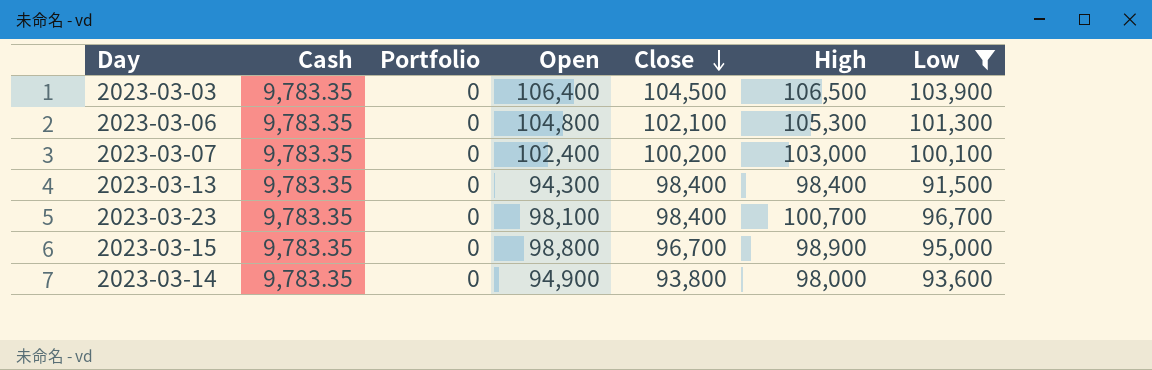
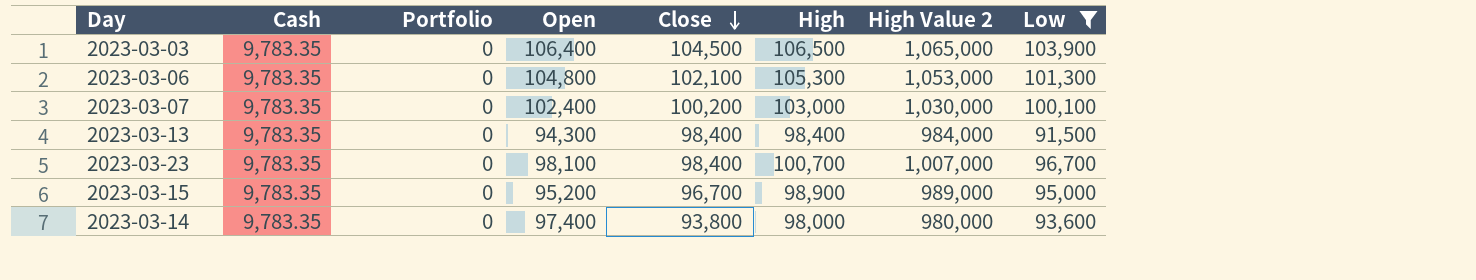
column High Value 2 | formula: none -> [High] * 10
2023-03-15 | Open: 98,800 -> 95,200
2023-03-14 | Open: 94,900 -> 97,400

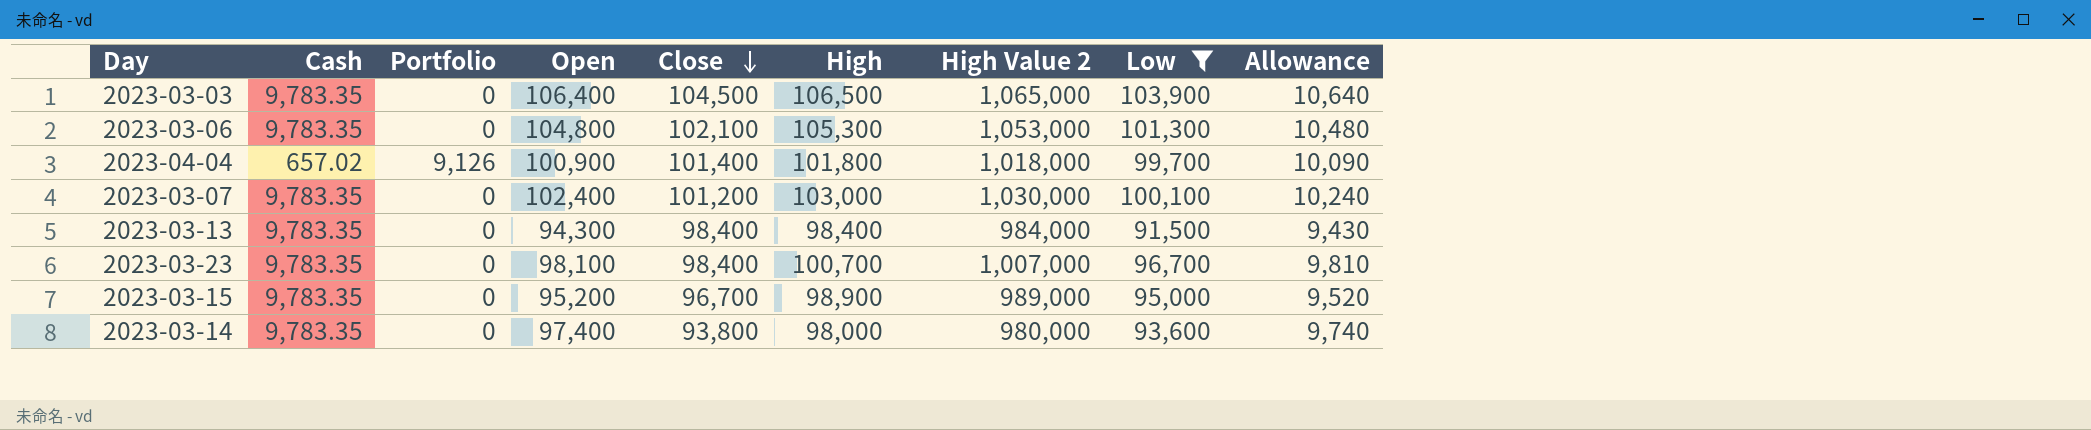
column Allowance | formula: none -> [Open] * 0.1
row 2023-04-04: none -> 657.02 | 9,126 | 100,900 | 101,400 | 101,800 | 1,018,000 | 99,700 | 10,090
2023-03-07 | Close: 100,200 -> 101,200

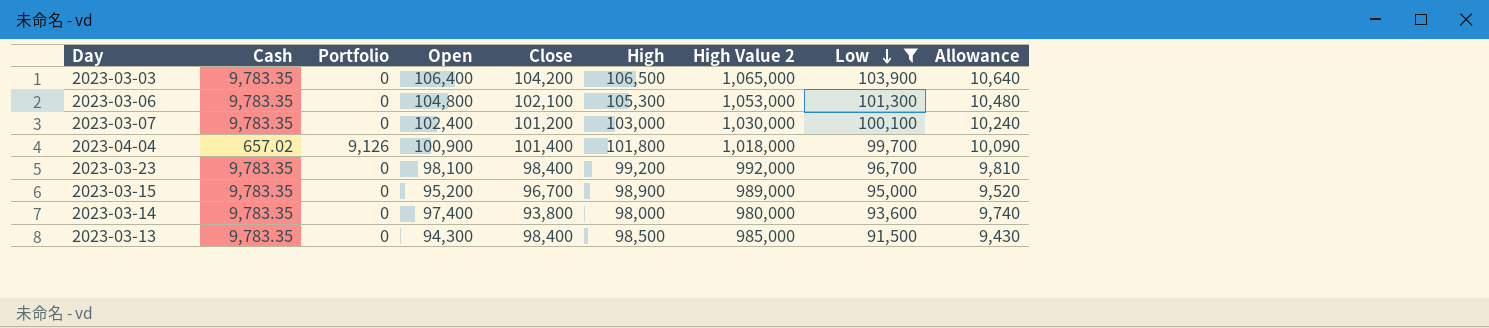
row order: Close descending -> Low descending
2023-03-03 | Close: 104,500 -> 104,200
2023-03-23 | High: 100,700 -> 99,200
2023-03-23 | High Value 2: 1,007,000 -> 992,000
2023-03-13 | High: 98,400 -> 98,500
2023-03-13 | High Value 2: 984,000 -> 985,000

